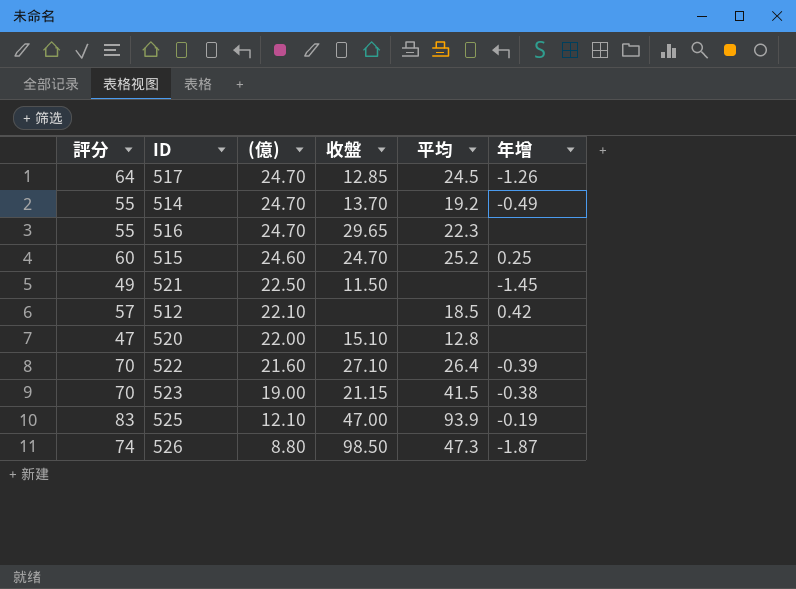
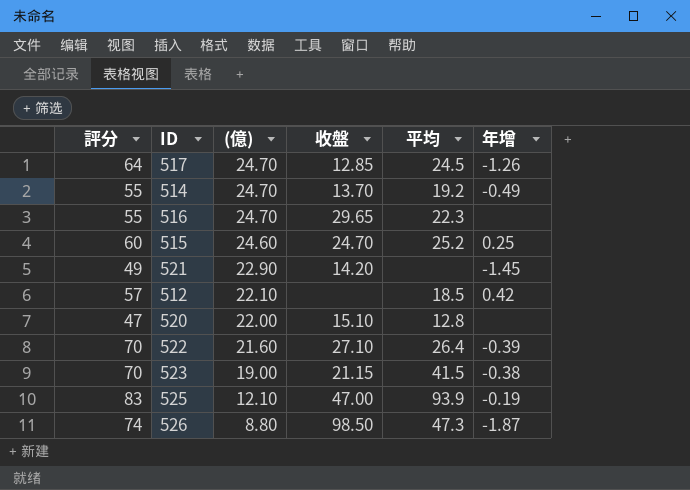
521 | (億): 22.50 -> 22.90
521 | 收盤: 11.50 -> 14.20

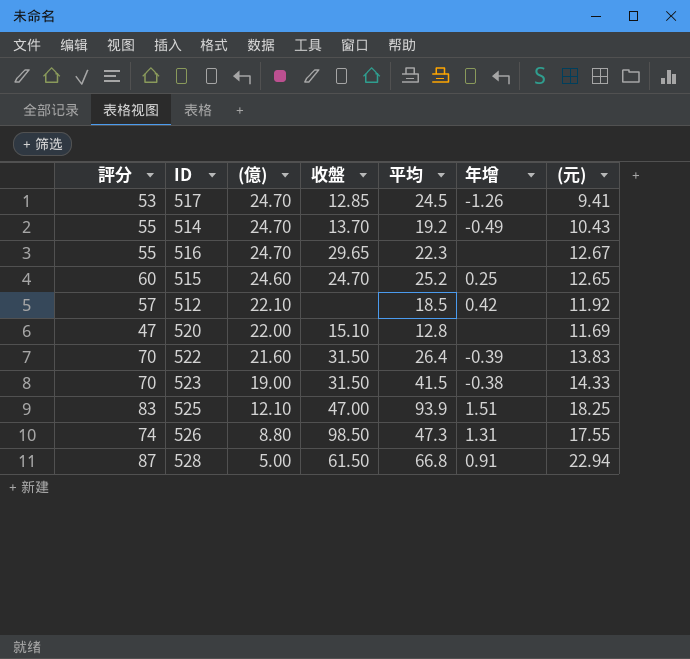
column (元) | position: none -> 7
row 521: 49 | 22.90 | 14.20 | none | -1.45 -> none
517 | 評分: 64 -> 53
522 | 收盤: 27.10 -> 31.50
523 | 收盤: 21.15 -> 31.50
525 | 年增: -0.19 -> 1.51
526 | 年增: -1.87 -> 1.31
row 528: none -> 87 | 5.00 | 61.50 | 66.8 | 0.91 | 22.94

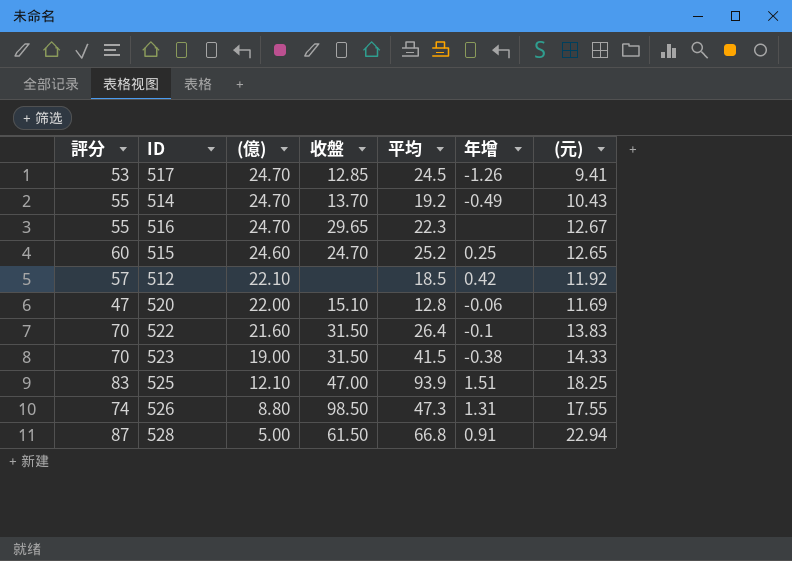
520 | 年增: none -> -0.06
522 | 年增: -0.39 -> -0.1

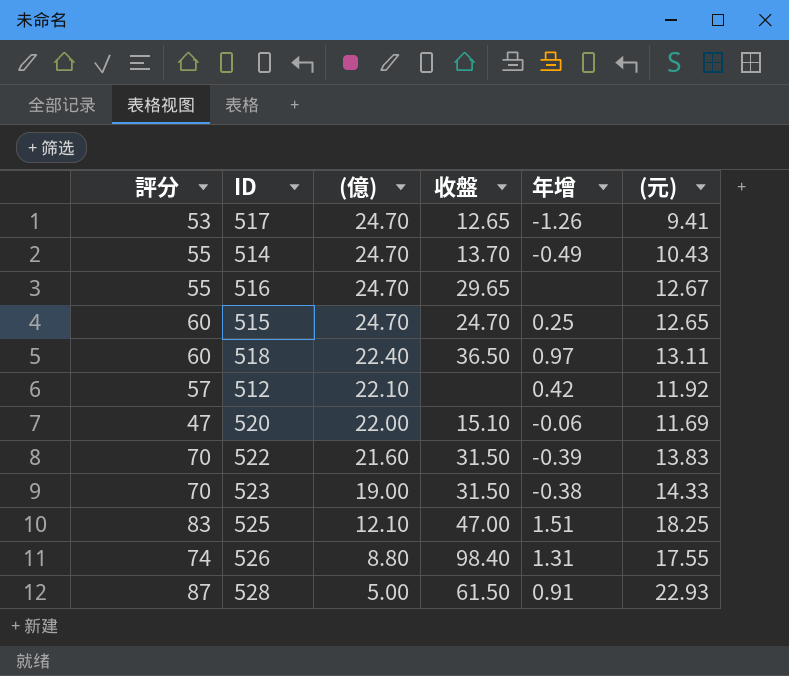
column 平均 | position: 5 -> none
517 | 收盤: 12.85 -> 12.65
515 | (億): 24.60 -> 24.70
row 518: none -> 60 | 22.40 | 36.50 | 0.97 | 13.11
522 | 年增: -0.1 -> -0.39
526 | 收盤: 98.50 -> 98.40
528 | (元): 22.94 -> 22.93

